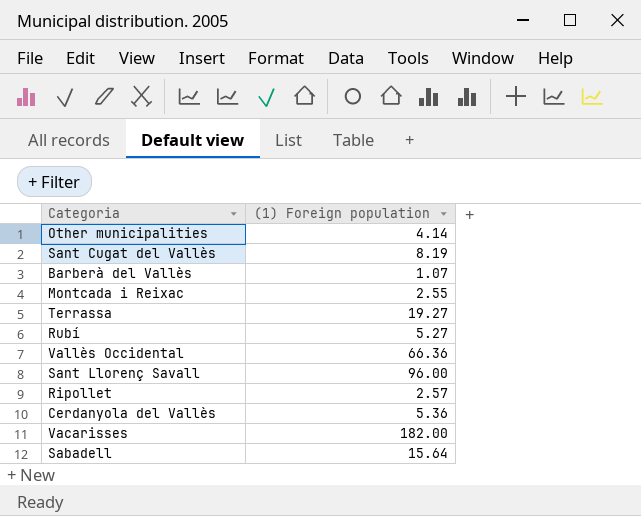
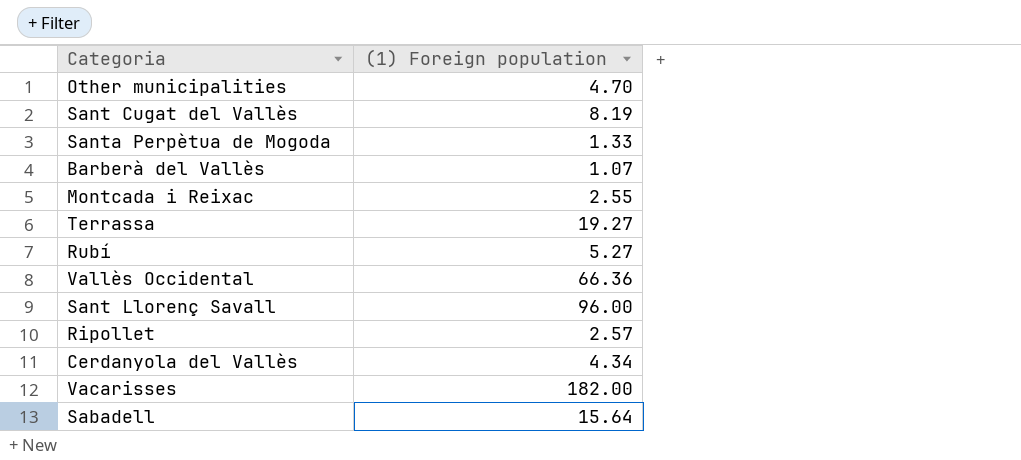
Other municipalities | (1) Foreign population: 4.14 -> 4.70
row Santa Perpètua de Mogoda: none -> 1.33
Cerdanyola del Vallès | (1) Foreign population: 5.36 -> 4.34

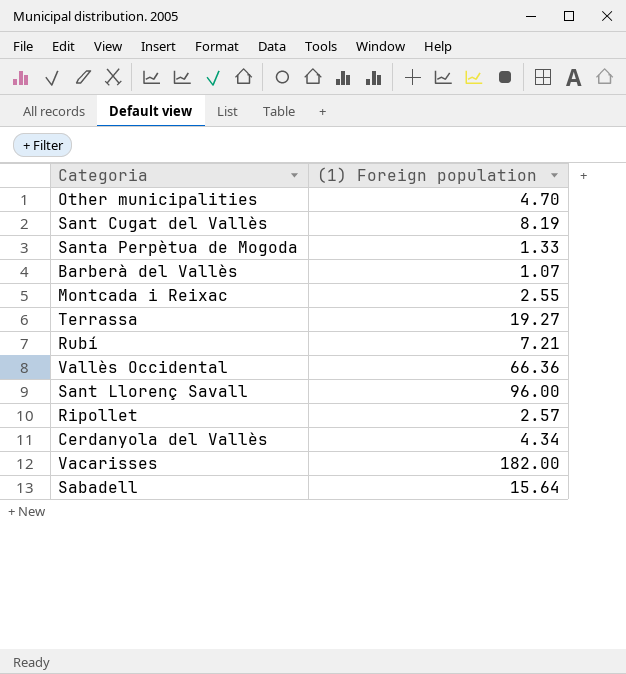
Rubí | (1) Foreign population: 5.27 -> 7.21

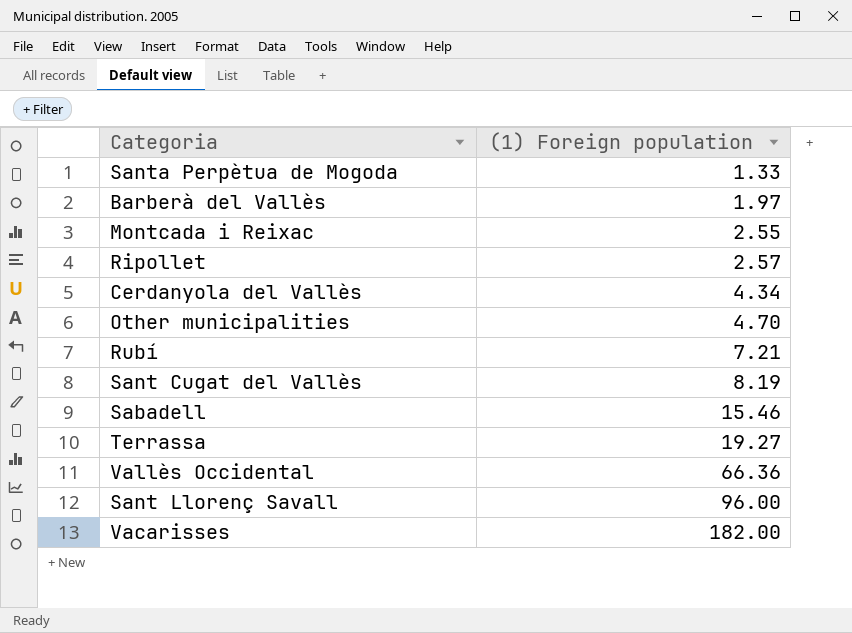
row order: none -> (1) Foreign population ascending
Barberà del Vallès | (1) Foreign population: 1.07 -> 1.97
Sabadell | (1) Foreign population: 15.64 -> 15.46

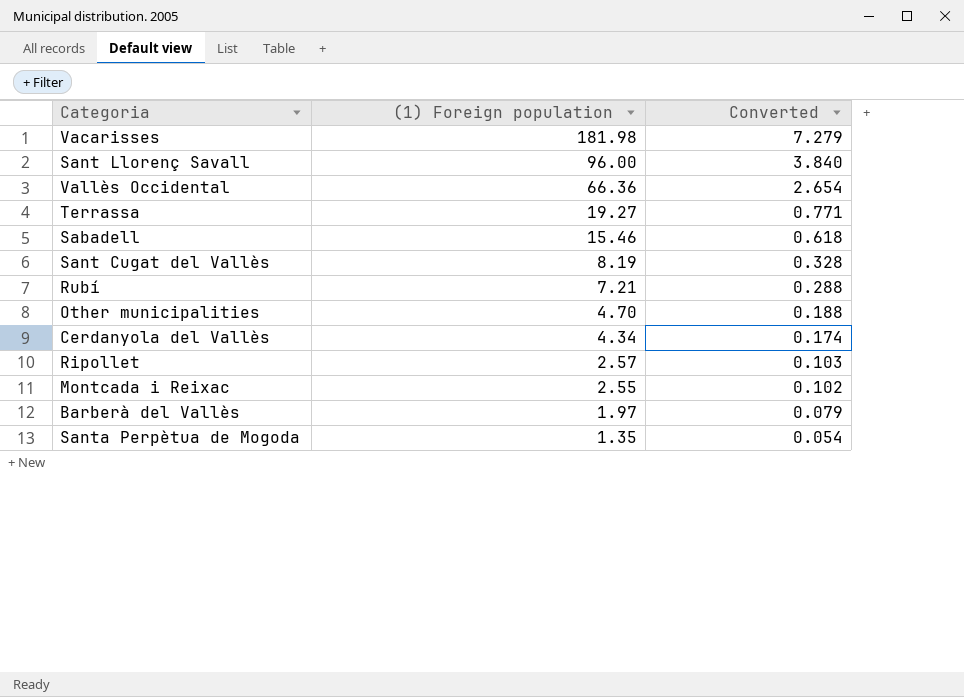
row order: (1) Foreign population ascending -> (1) Foreign population descending
column Converted | formula: none -> [(1) Foreign population] * 0.04
Vacarisses | (1) Foreign population: 182.00 -> 181.98
Santa Perpètua de Mogoda | (1) Foreign population: 1.33 -> 1.35

